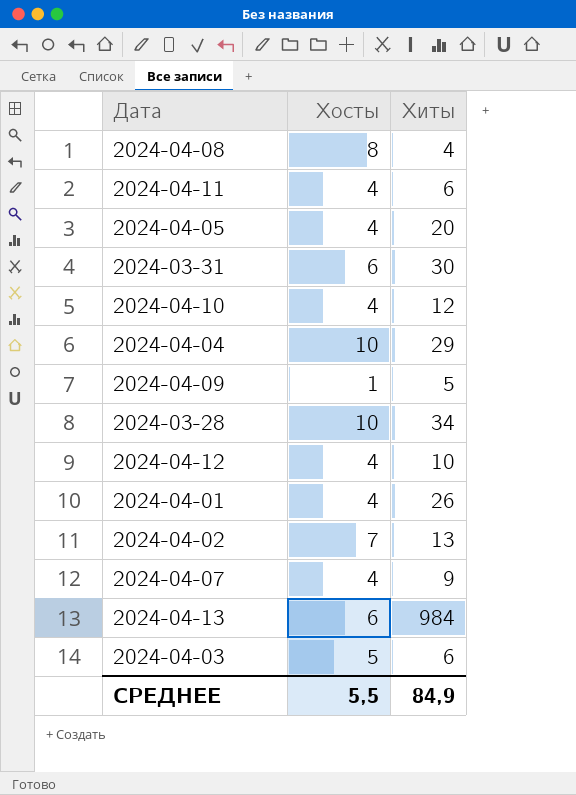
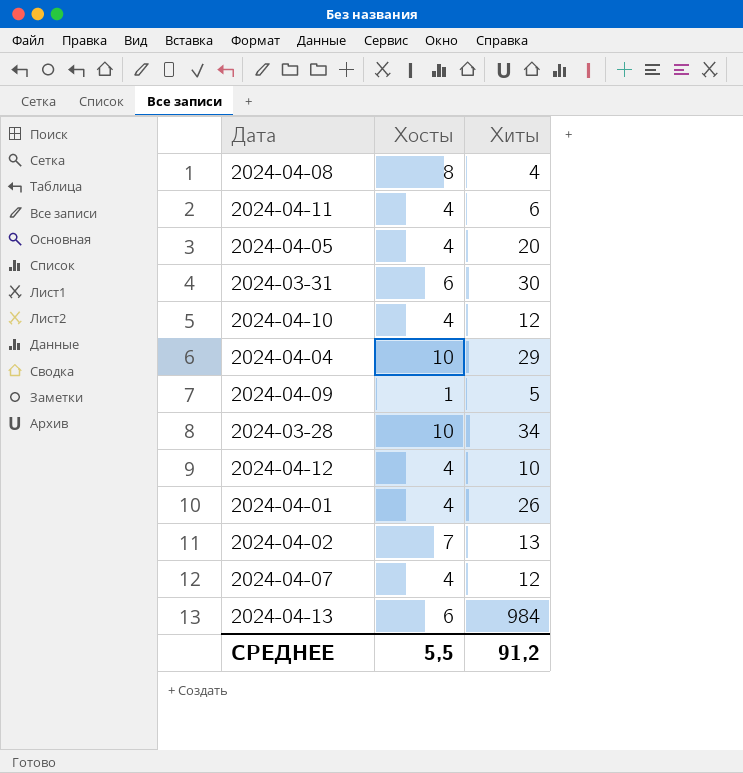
row 2024-04-03: 5 | 6 -> none
2024-04-07 | Хиты: 9 -> 12
СРЕДНЕЕ | Хиты: 84,9 -> 91,2

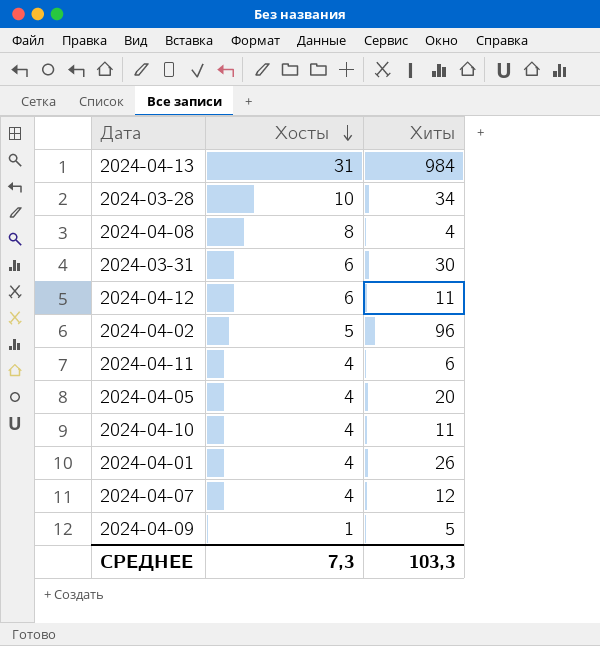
row order: none -> Хосты descending
row 2024-04-04: 10 | 29 -> none
2024-04-13 | Хосты: 6 -> 31
2024-04-12 | Хосты: 4 -> 6
2024-04-12 | Хиты: 10 -> 11
2024-04-02 | Хосты: 7 -> 5
2024-04-02 | Хиты: 13 -> 96
2024-04-10 | Хиты: 12 -> 11
СРЕДНЕЕ | Хосты: 5,5 -> 7,3
СРЕДНЕЕ | Хиты: 91,2 -> 103,3

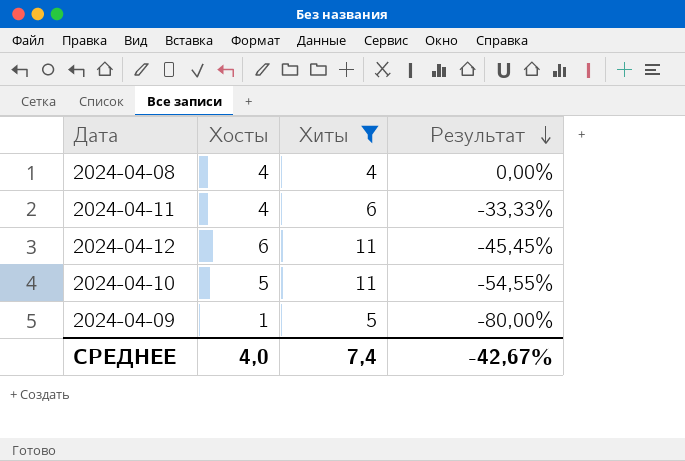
filter: none -> Хиты <= 11
row order: Хосты descending -> Результат descending
column Результат | formula: none -> ([Хосты] - [Хиты]) / [Хиты]
2024-04-08 | Хосты: 8 -> 4
2024-04-10 | Хосты: 4 -> 5
СРЕДНЕЕ | Хосты: 7,3 -> 4,0
СРЕДНЕЕ | Хиты: 103,3 -> 7,4

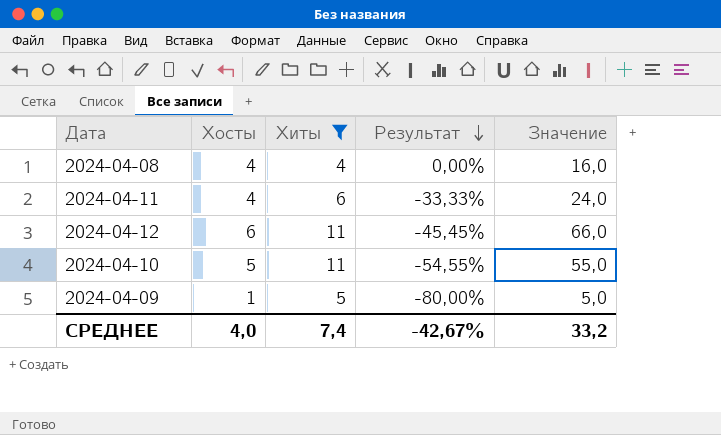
column Значение | formula: none -> [Хосты] * [Хиты]

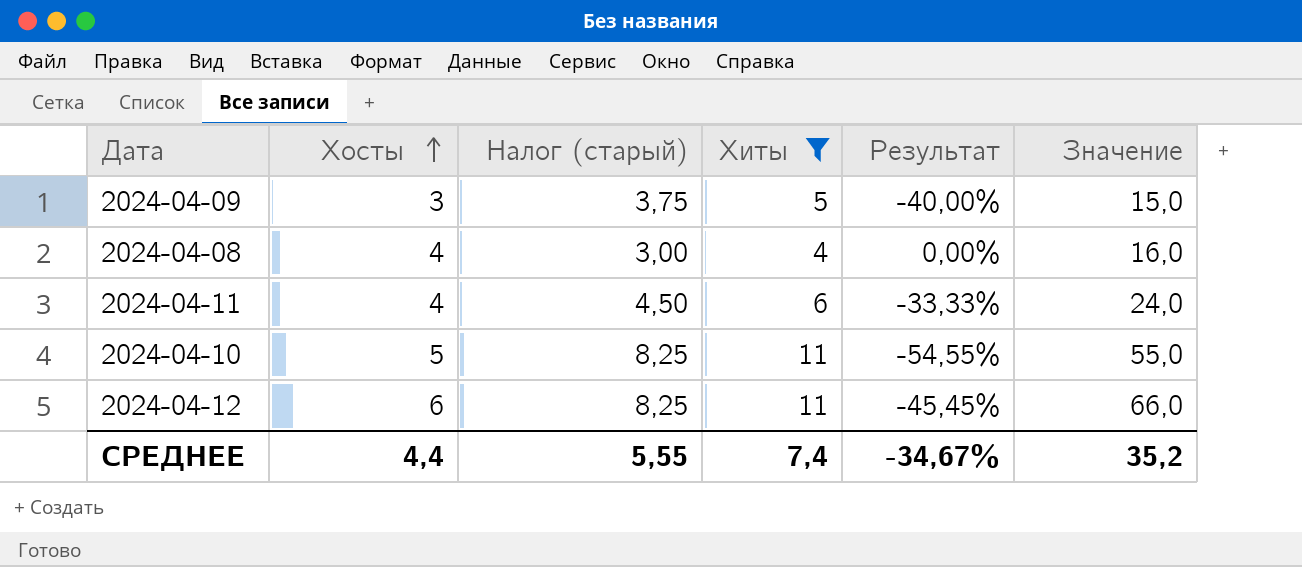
row order: Результат descending -> Хосты ascending
column Налог (старый) | formula: none -> [Хиты] * 0,75
2024-04-09 | Хосты: 1 -> 3
2024-04-09 | Результат: -80,00% -> -40,00%
2024-04-09 | Значение: 5,0 -> 15,0
СРЕДНЕЕ | Хосты: 4,0 -> 4,4
СРЕДНЕЕ | Результат: -42,67% -> -34,67%
СРЕДНЕЕ | Значение: 33,2 -> 35,2

